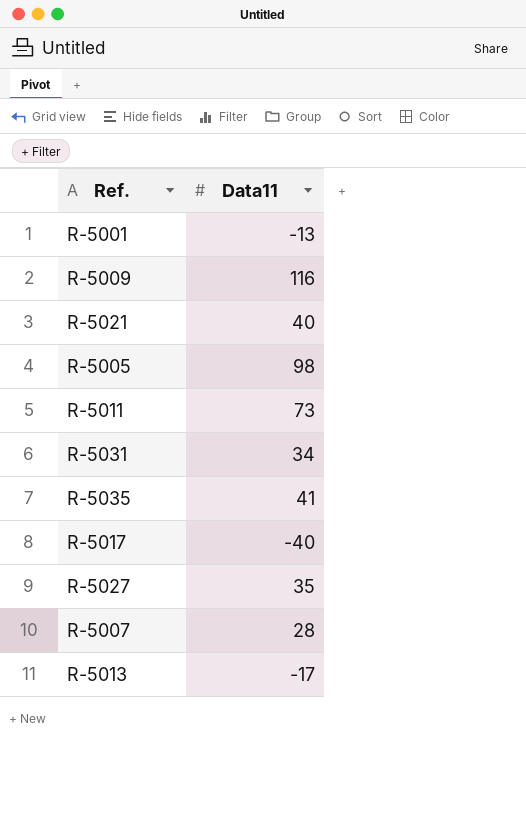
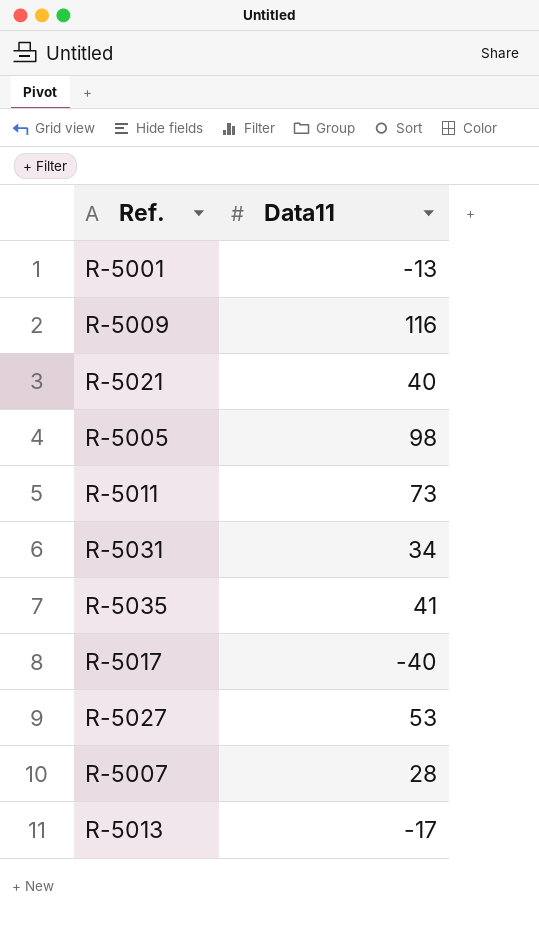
R-5027 | Data11: 35 -> 53

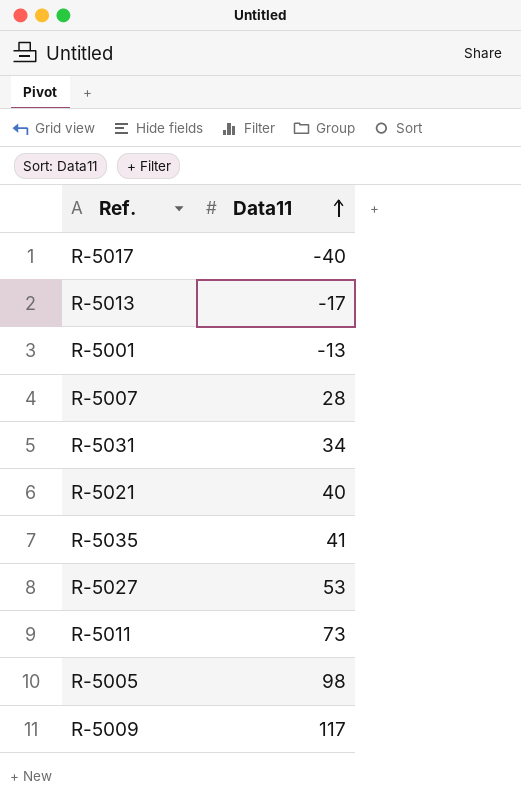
row order: none -> Data11 ascending
R-5009 | Data11: 116 -> 117

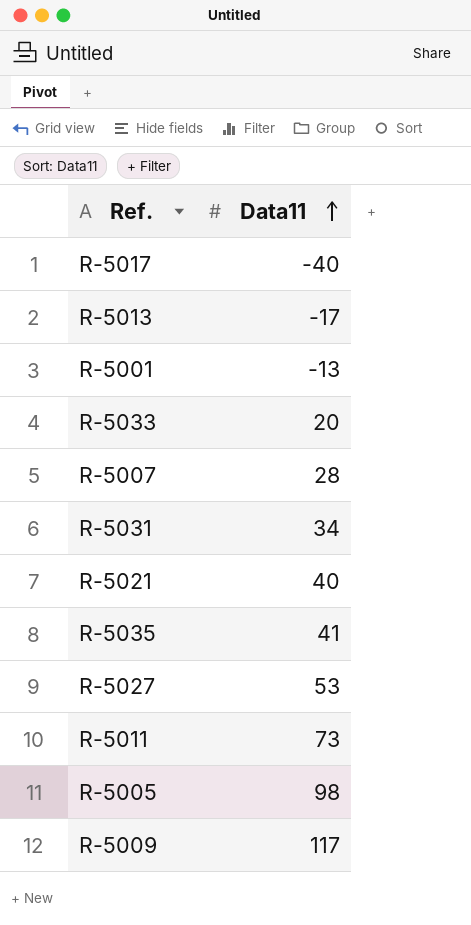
row R-5033: none -> 20

